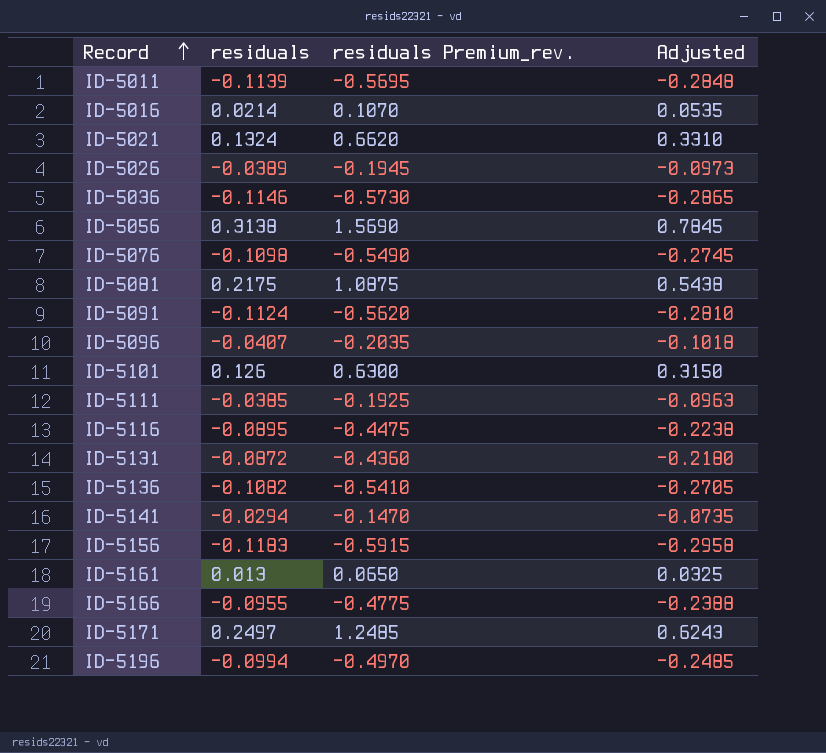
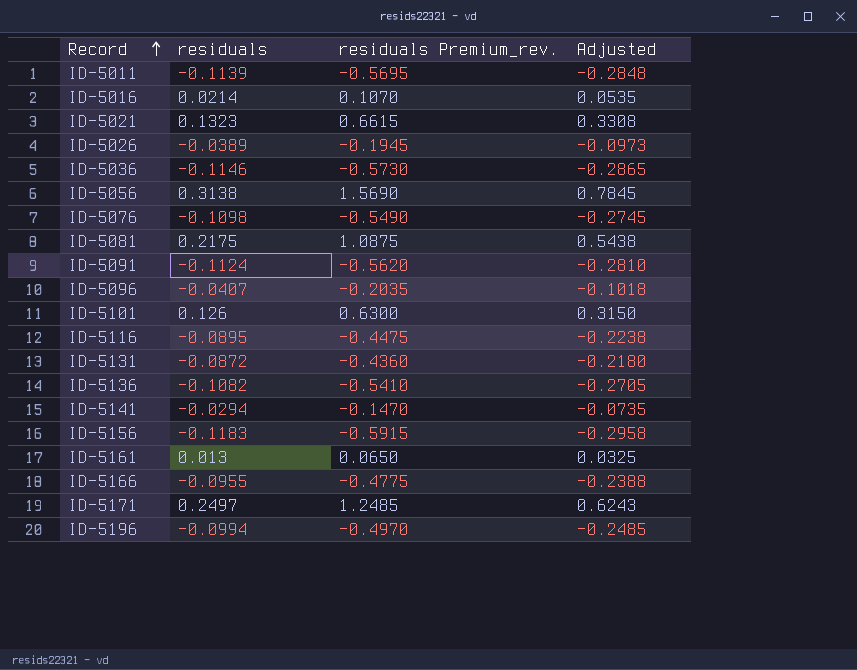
row ID-5111: -0.0385 | -0.1925 | -0.0963 -> none
ID-5021 | residuals: 0.1324 -> 0.1323
ID-5021 | residuals Premium_rev.: 0.6620 -> 0.6615
ID-5021 | Adjusted: 0.3310 -> 0.3308

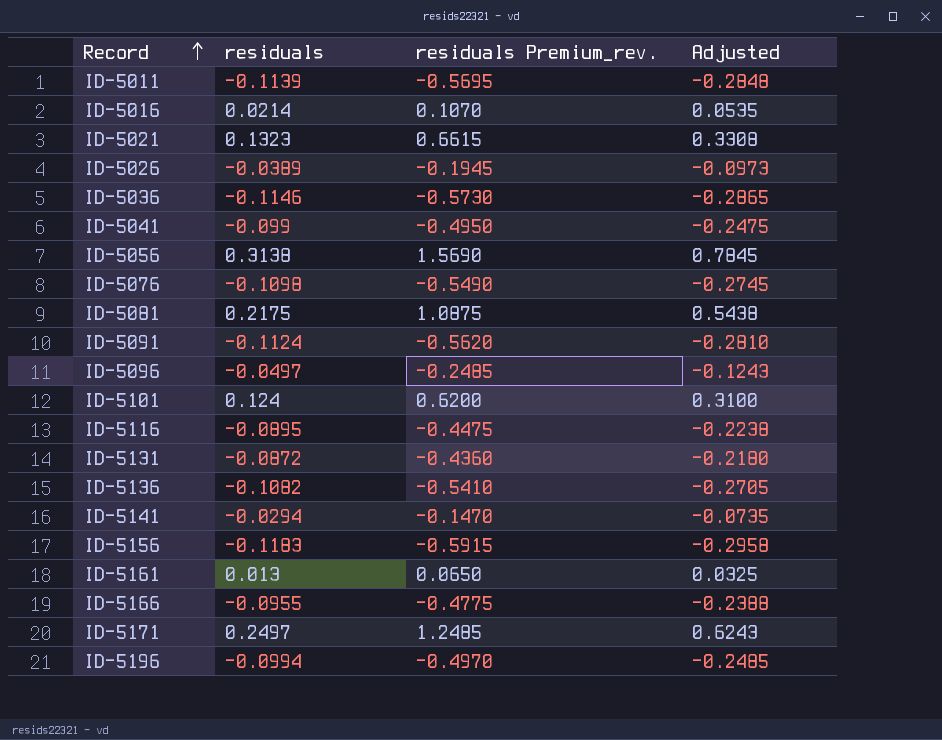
row ID-5041: none -> -0.099 | -0.4950 | -0.2475
ID-5096 | residuals: -0.0407 -> -0.0497
ID-5096 | residuals Premium_rev.: -0.2035 -> -0.2485
ID-5096 | Adjusted: -0.1018 -> -0.1243
ID-5101 | residuals: 0.126 -> 0.124
ID-5101 | residuals Premium_rev.: 0.6300 -> 0.6200
ID-5101 | Adjusted: 0.3150 -> 0.3100

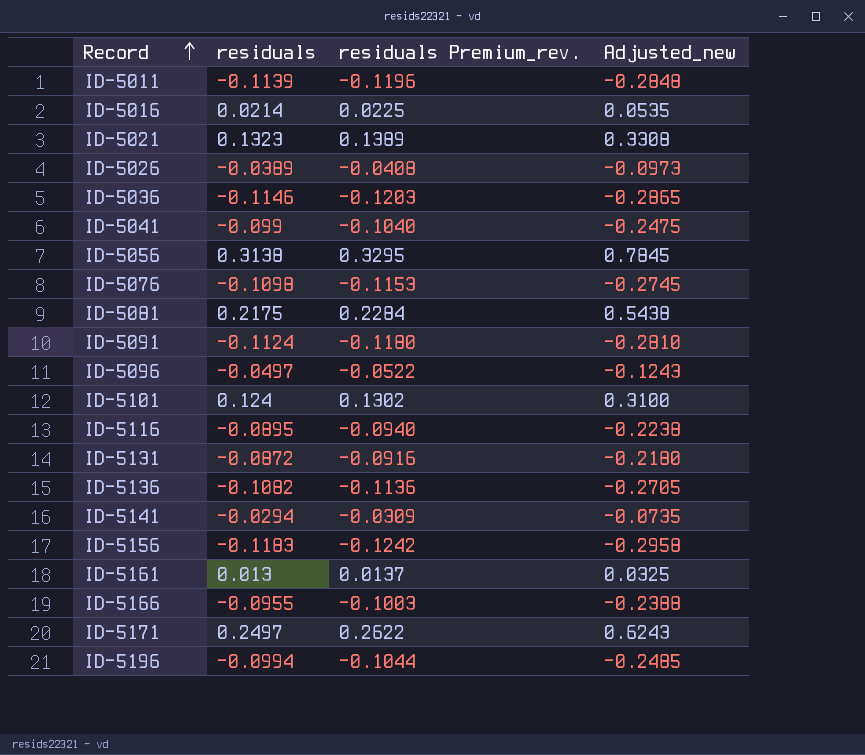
column residuals Premium_rev. | formula: [residuals] * 5 -> [residuals] * 1.05
column name: Adjusted -> Adjusted_new

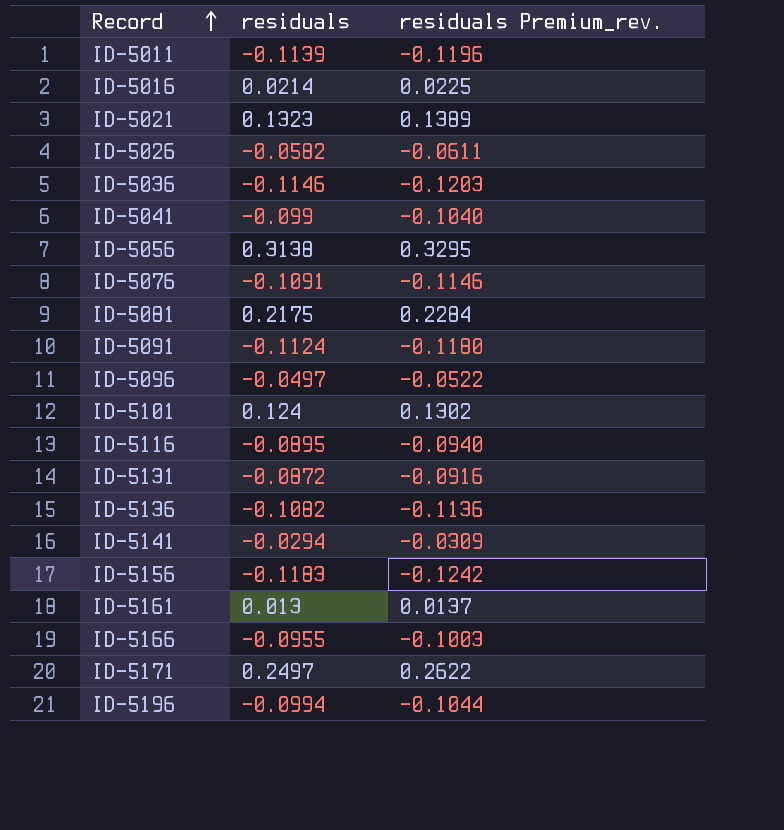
column Adjusted_new | formula: [residuals] * 2.5 -> none
ID-5026 | residuals: -0.0389 -> -0.0582
ID-5026 | residuals Premium_rev.: -0.0408 -> -0.0611
ID-5076 | residuals: -0.1098 -> -0.1091
ID-5076 | residuals Premium_rev.: -0.1153 -> -0.1146

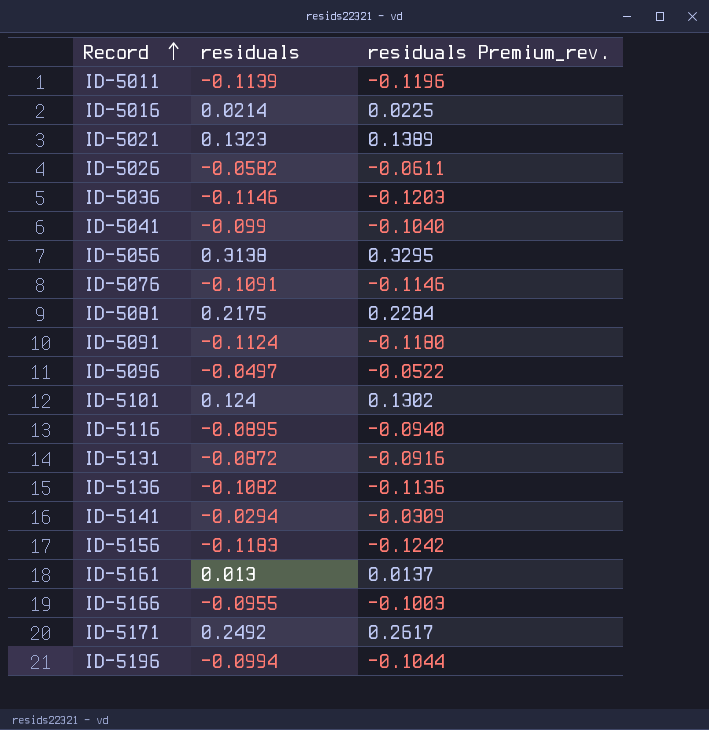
ID-5171 | residuals: 0.2497 -> 0.2492
ID-5171 | residuals Premium_rev.: 0.2622 -> 0.2617

